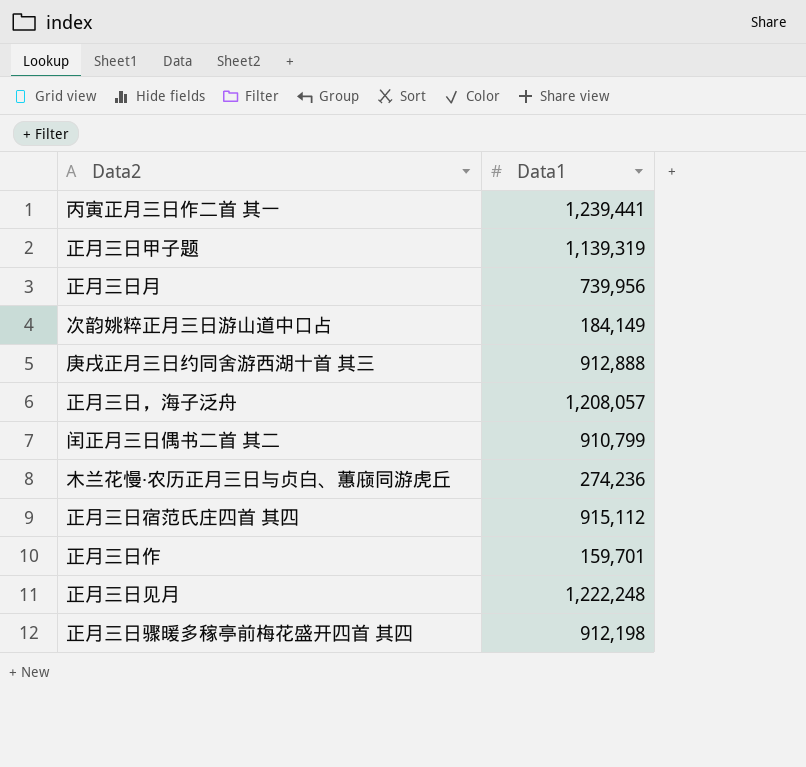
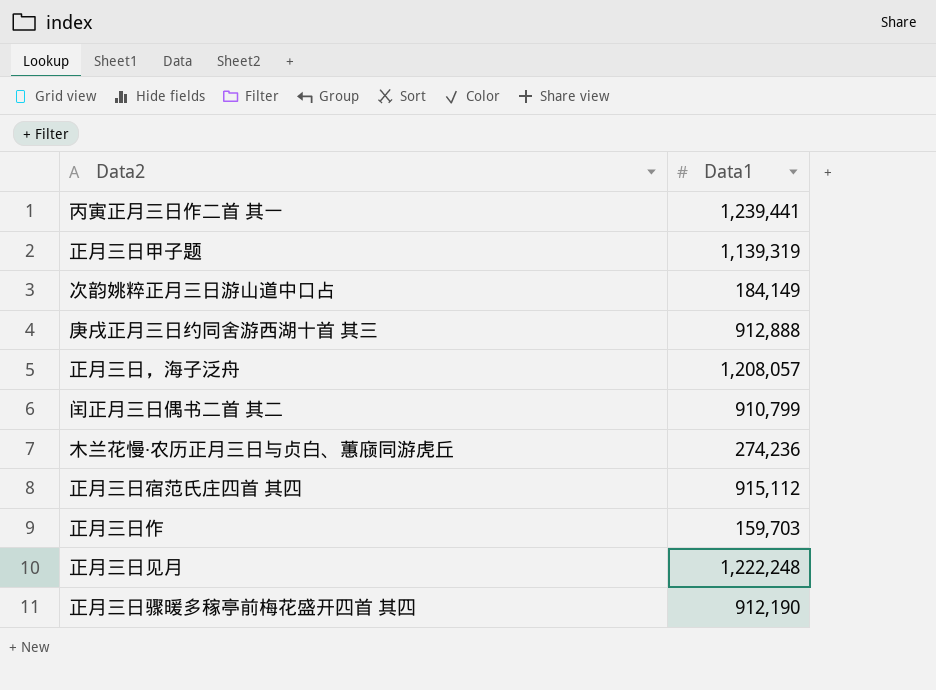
row 正月三日月: 739,956 -> none
正月三日作 | Data1: 159,701 -> 159,703
正月三日骤暖多稼亭前梅花盛开四首 其四 | Data1: 912,198 -> 912,190

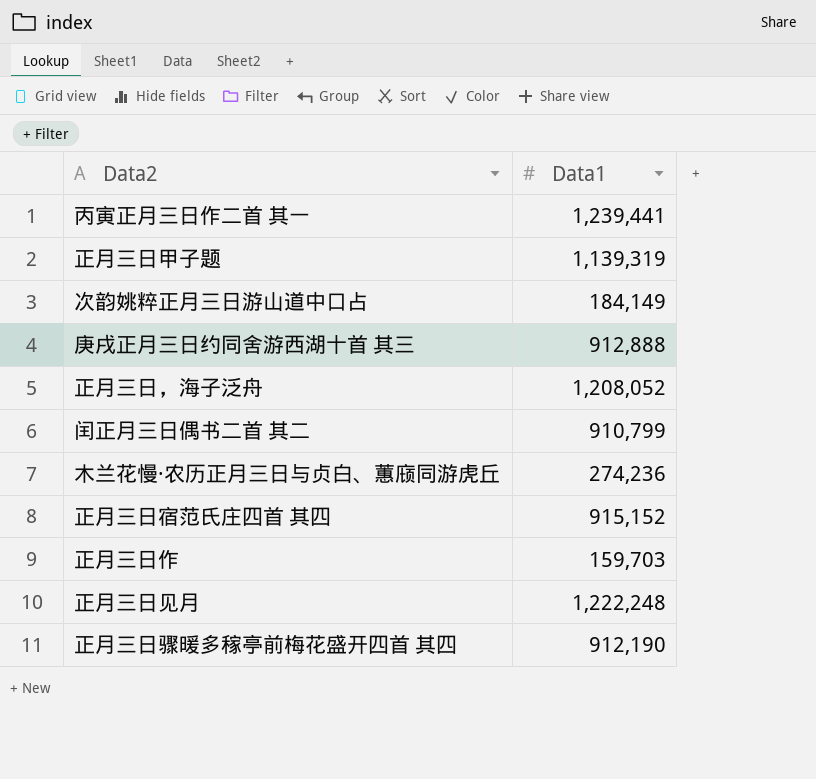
正月三日，海子泛舟 | Data1: 1,208,057 -> 1,208,052
正月三日宿范氏庄四首 其四 | Data1: 915,112 -> 915,152

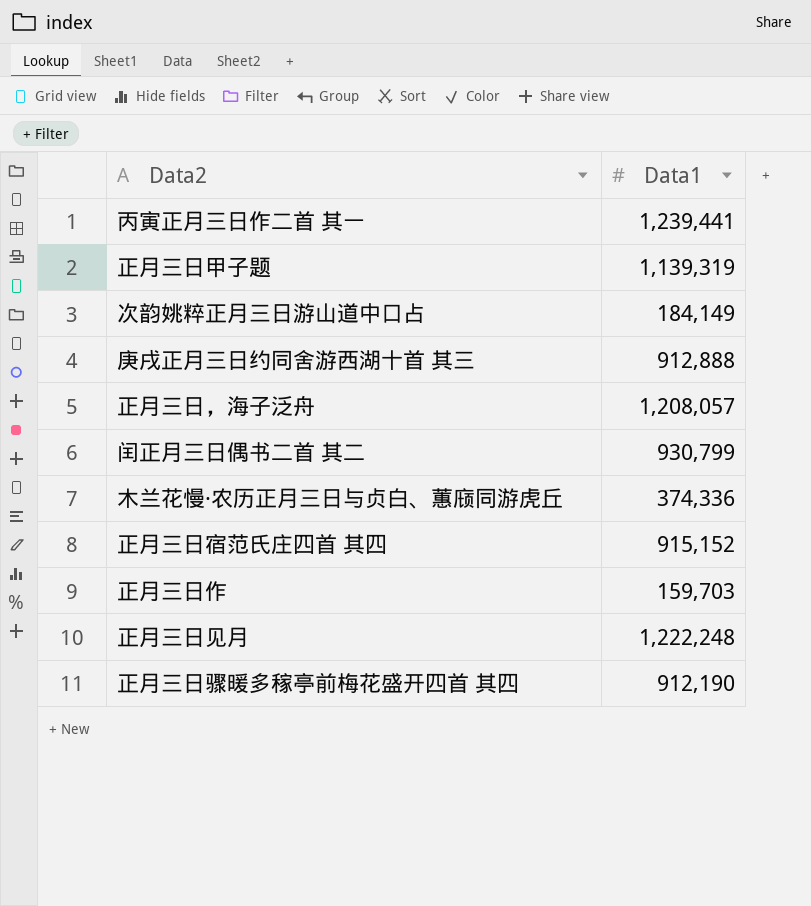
正月三日，海子泛舟 | Data1: 1,208,052 -> 1,208,057
闰正月三日偶书二首 其二 | Data1: 910,799 -> 930,799
木兰花慢·农历正月三日与贞白、蕙庼同游虎丘 | Data1: 274,236 -> 374,336

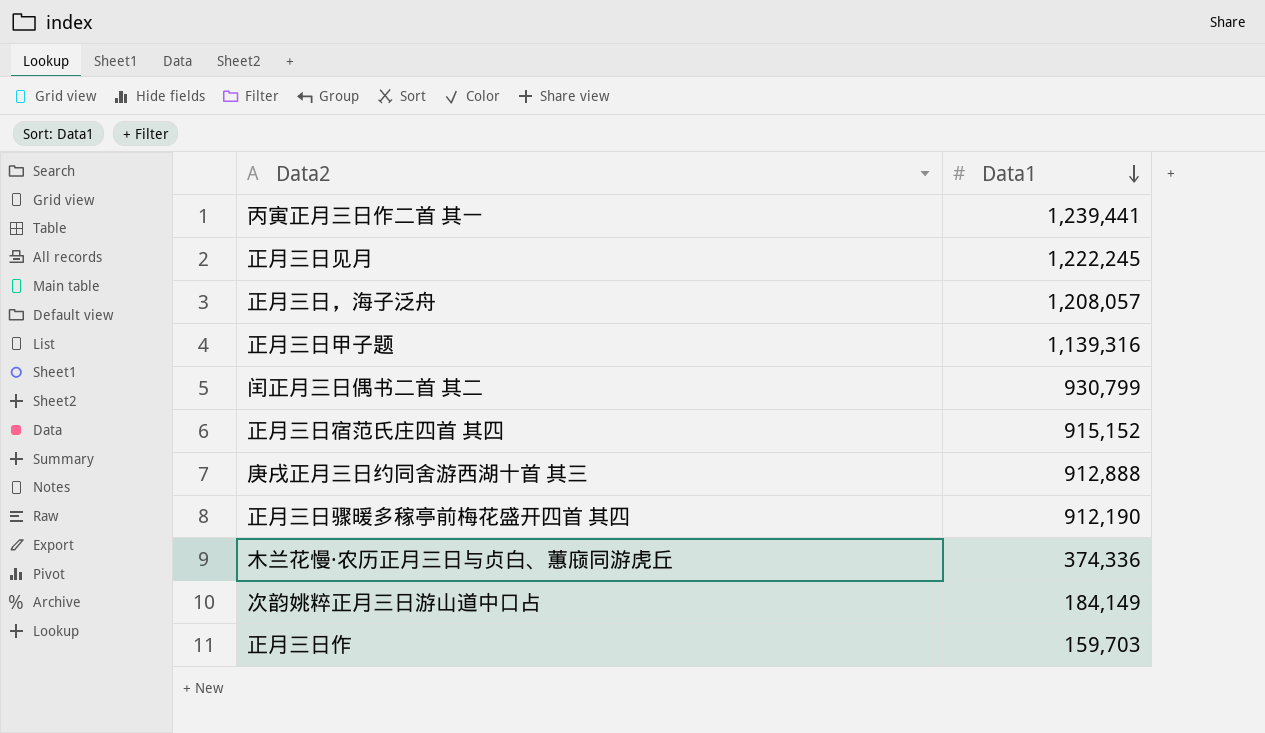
row order: none -> Data1 descending
正月三日见月 | Data1: 1,222,248 -> 1,222,245
正月三日甲子题 | Data1: 1,139,319 -> 1,139,316

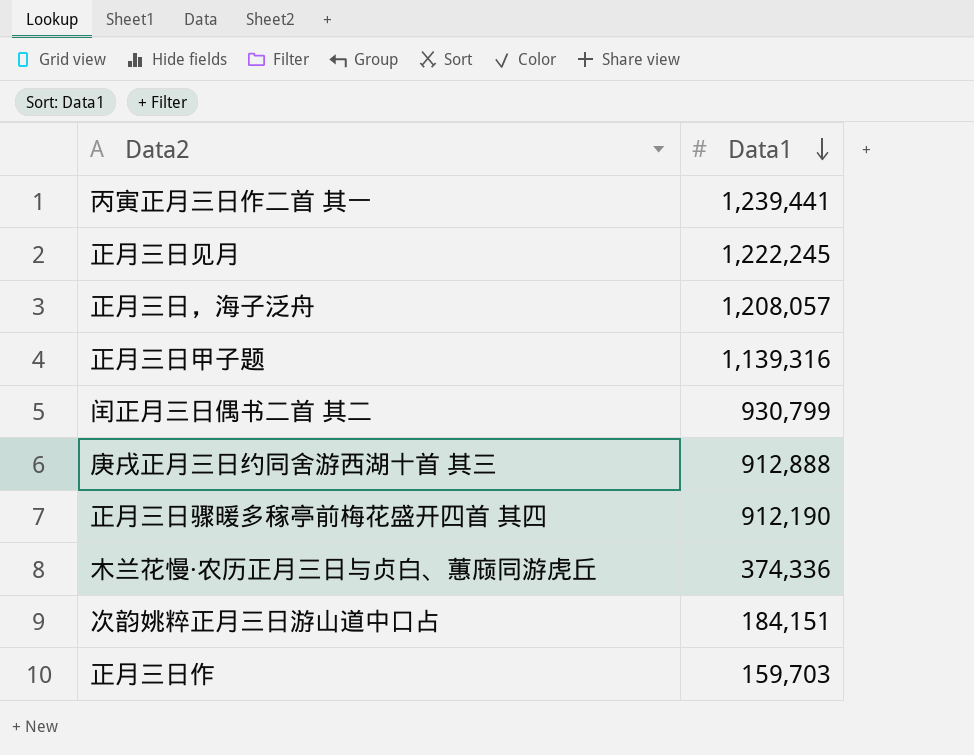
row 正月三日宿范氏庄四首 其四: 915,152 -> none
次韵姚粹正月三日游山道中口占 | Data1: 184,149 -> 184,151

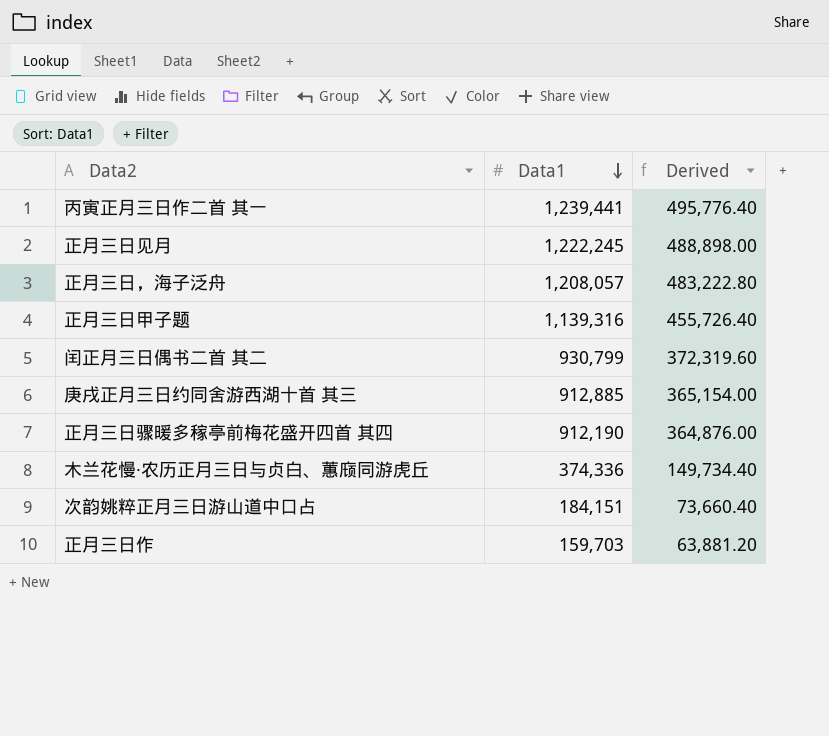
column Derived | formula: none -> [Data1] * 0.4
庚戌正月三日约同舍游西湖十首 其三 | Data1: 912,888 -> 912,885

